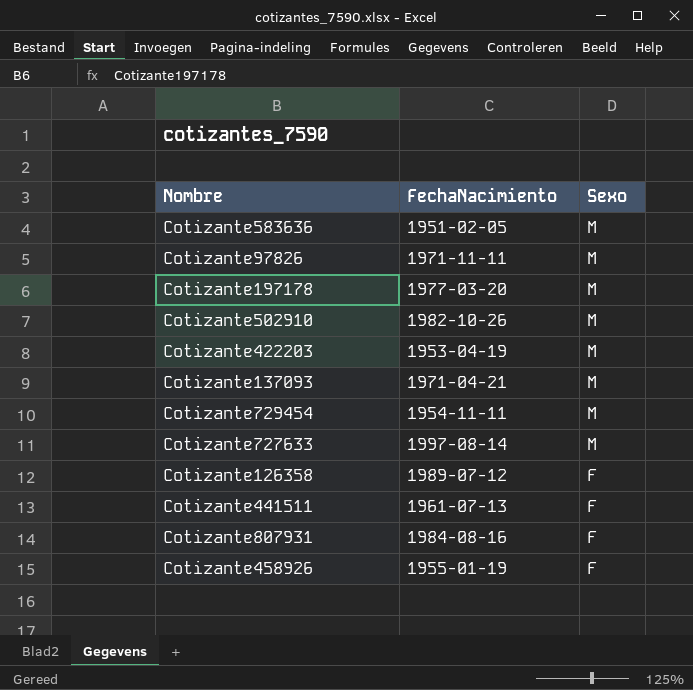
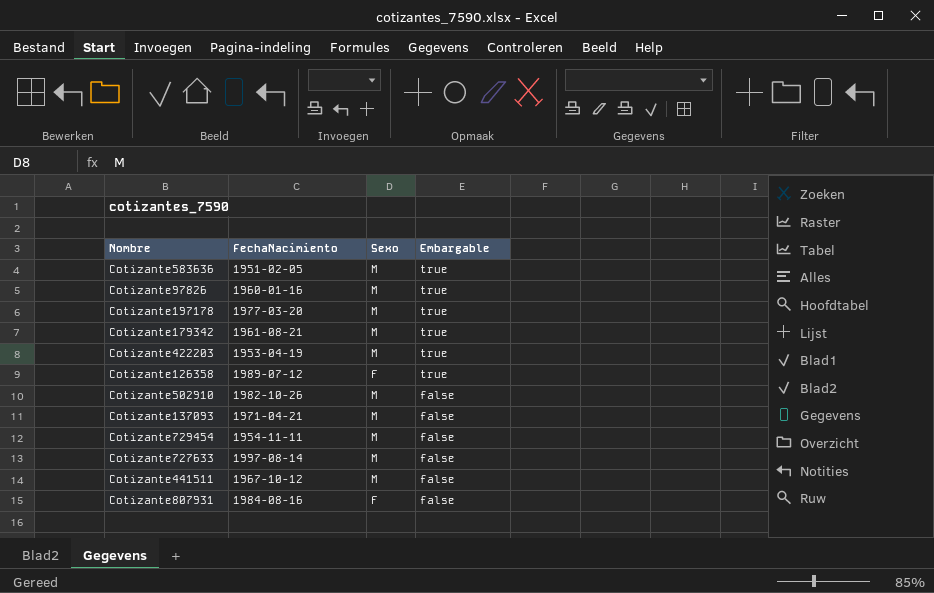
row order: Sexo descending -> Embargable descending
column Embargable | position: none -> 4
row Cotizante458926: 1955-01-19 | F -> none
Cotizante97826 | FechaNacimiento: 1971-11-11 -> 1960-01-16
row Cotizante179342: none -> 1961-08-21 | M | true
Cotizante441511 | FechaNacimiento: 1961-07-13 -> 1967-10-12
Cotizante441511 | Sexo: F -> M

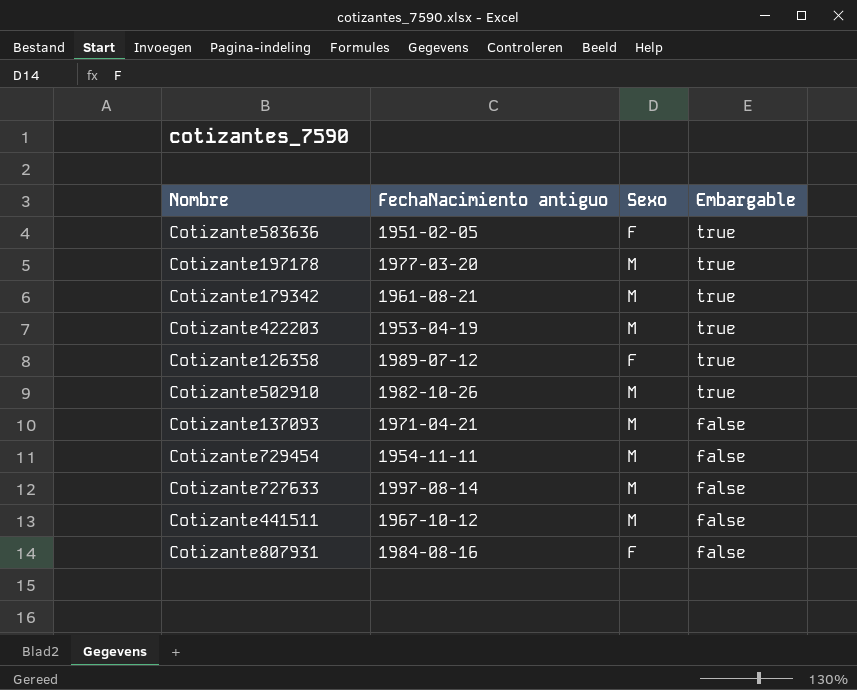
column name: FechaNacimiento -> FechaNacimiento antiguo
row Cotizante97826: 1960-01-16 | M | true -> none
Cotizante583636 | Sexo: M -> F
Cotizante502910 | Embargable: false -> true

